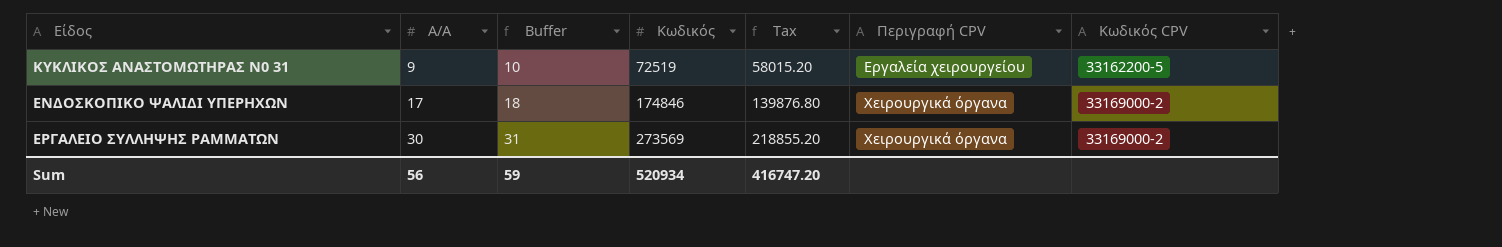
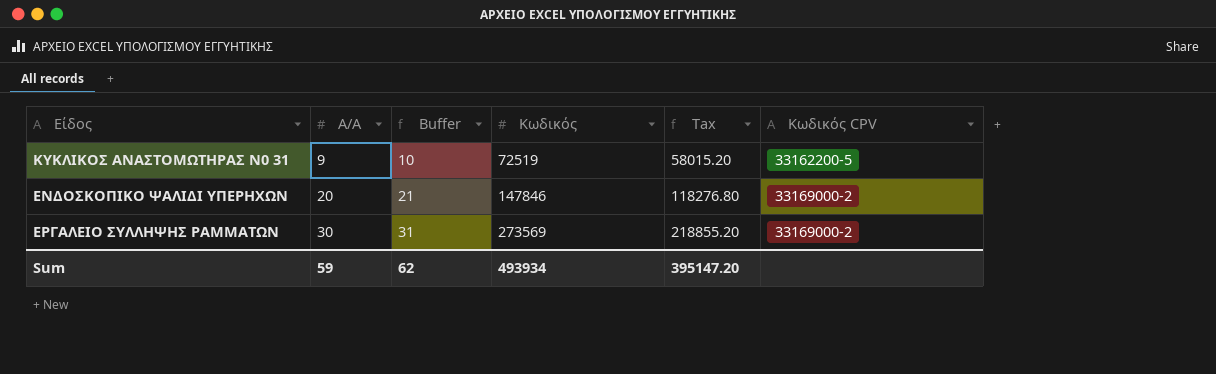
column Περιγραφή CPV | position: 6 -> none
ΕΝΔΟΣΚΟΠΙΚΟ ΨΑΛΙΔΙ ΥΠΕΡΗΧΩΝ | Α/Α: 17 -> 20
ΕΝΔΟΣΚΟΠΙΚΟ ΨΑΛΙΔΙ ΥΠΕΡΗΧΩΝ | Buffer: 18 -> 21
ΕΝΔΟΣΚΟΠΙΚΟ ΨΑΛΙΔΙ ΥΠΕΡΗΧΩΝ | Κωδικός: 174846 -> 147846
ΕΝΔΟΣΚΟΠΙΚΟ ΨΑΛΙΔΙ ΥΠΕΡΗΧΩΝ | Tax: 139876.80 -> 118276.80
Sum | Α/Α: 56 -> 59
Sum | Buffer: 59 -> 62
Sum | Κωδικός: 520934 -> 493934
Sum | Tax: 416747.20 -> 395147.20

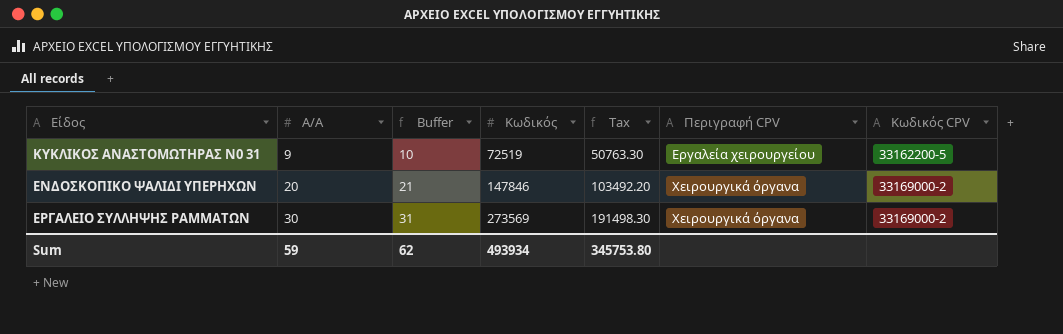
column Tax | formula: [Κωδικός] * 0.8 -> [Κωδικός] * 0.7
column Περιγραφή CPV | position: none -> 6
Sum | Tax: 395147.20 -> 345753.80

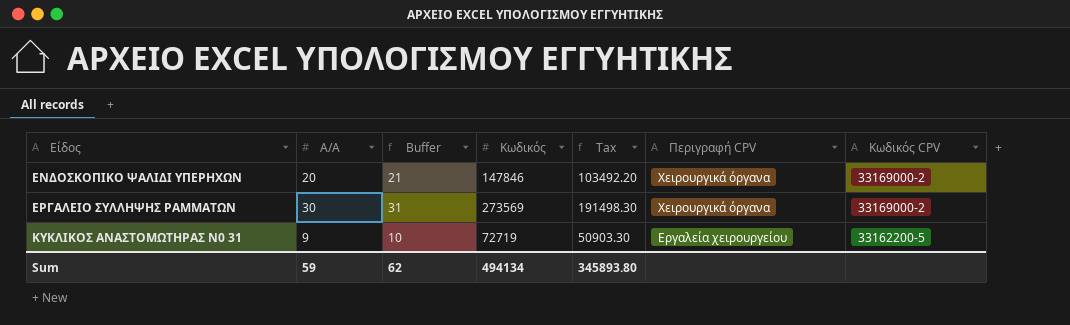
row order: Α/Α ascending -> Είδος ascending
ΚΥΚΛΙΚΟΣ ΑΝΑΣΤΟΜΩΤΗΡΑΣ Ν0 31 | Κωδικός: 72519 -> 72719
ΚΥΚΛΙΚΟΣ ΑΝΑΣΤΟΜΩΤΗΡΑΣ Ν0 31 | Tax: 50763.30 -> 50903.30
Sum | Κωδικός: 493934 -> 494134
Sum | Tax: 345753.80 -> 345893.80

